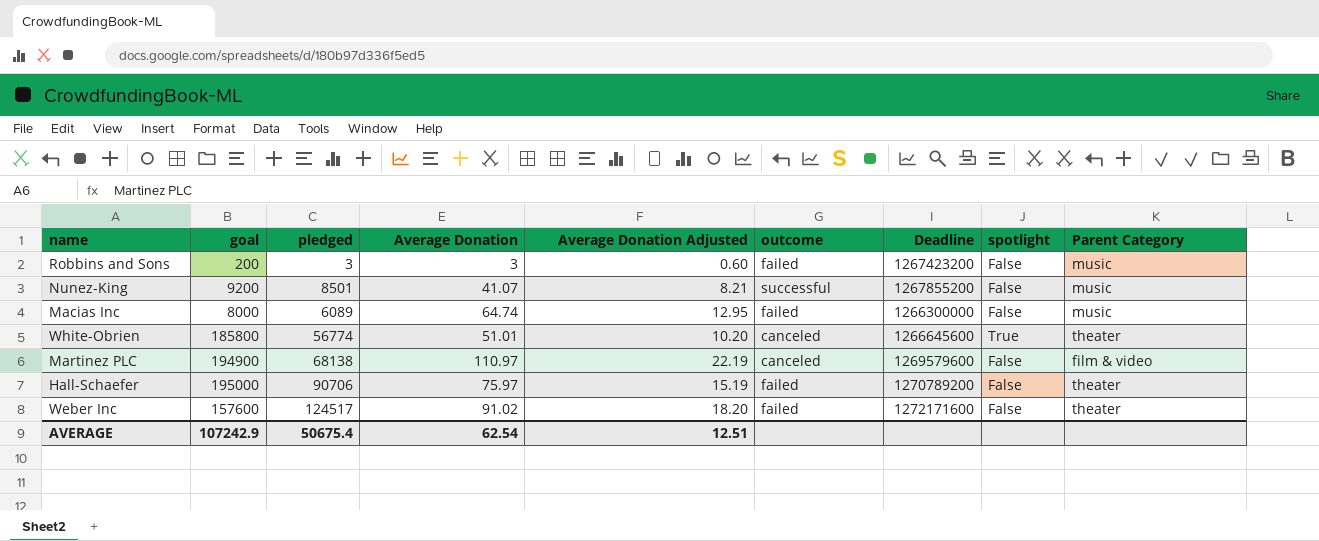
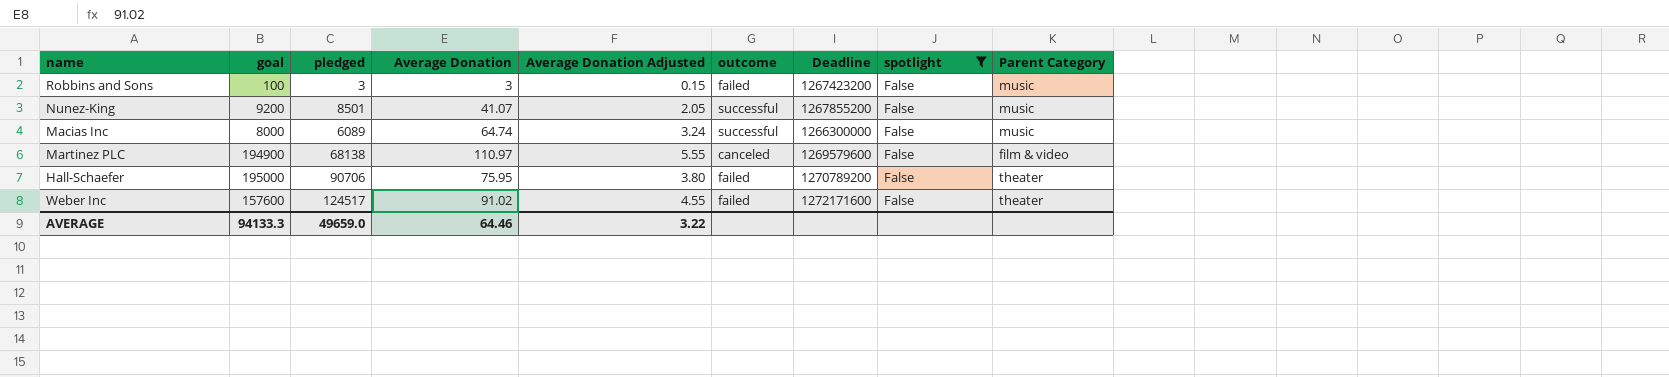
filter: none -> spotlight = False
column Average Donation Adjusted | formula: [Average Donation] * 0.2 -> [Average Donation] * 0.05
Robbins and Sons | goal: 200 -> 100
Macias Inc | outcome: failed -> successful
Hall-Schaefer | Average Donation: 75.97 -> 75.95
AVERAGE | goal: 107242.9 -> 94133.3
AVERAGE | pledged: 50675.4 -> 49659.0
AVERAGE | Average Donation: 62.54 -> 64.46
AVERAGE | Average Donation Adjusted: 12.51 -> 3.22

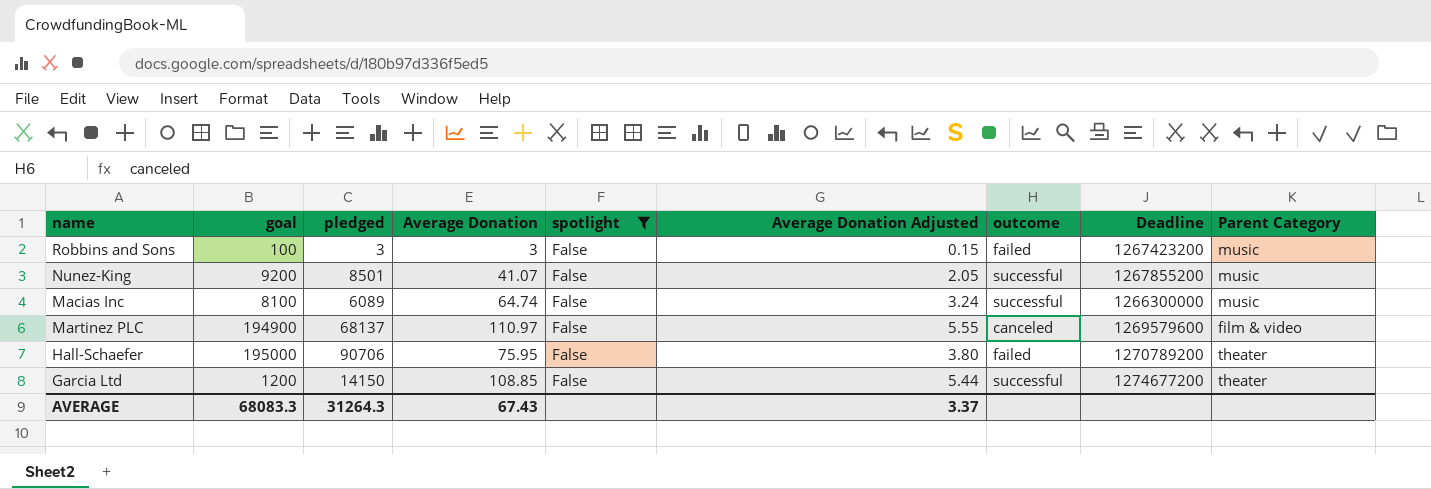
column spotlight | position: 8 -> 5
row Weber Inc: 157600 | 124517 | 91.02 | 4.55 | failed | 1272171600 | False | theater -> none
Macias Inc | goal: 8000 -> 8100
Martinez PLC | pledged: 68138 -> 68137
row Garcia Ltd: none -> 1200 | 14150 | 108.85 | False | 5.44 | successful | 1274677200 | theater
AVERAGE | goal: 94133.3 -> 68083.3
AVERAGE | pledged: 49659.0 -> 31264.3
AVERAGE | Average Donation: 64.46 -> 67.43
AVERAGE | Average Donation Adjusted: 3.22 -> 3.37

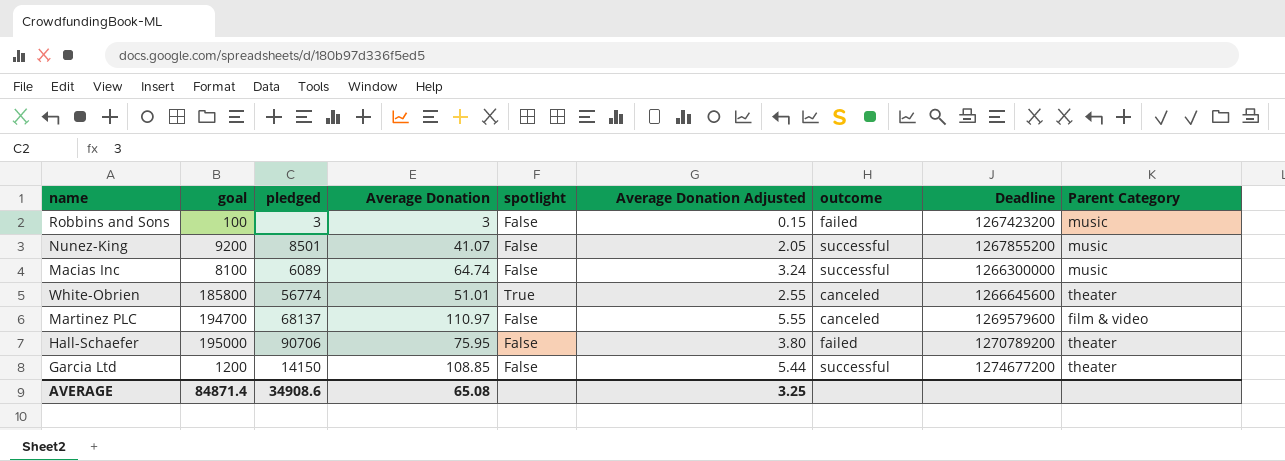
filter: spotlight = False -> none
Martinez PLC | goal: 194900 -> 194700
AVERAGE | goal: 68083.3 -> 84871.4
AVERAGE | pledged: 31264.3 -> 34908.6
AVERAGE | Average Donation: 67.43 -> 65.08
AVERAGE | Average Donation Adjusted: 3.37 -> 3.25

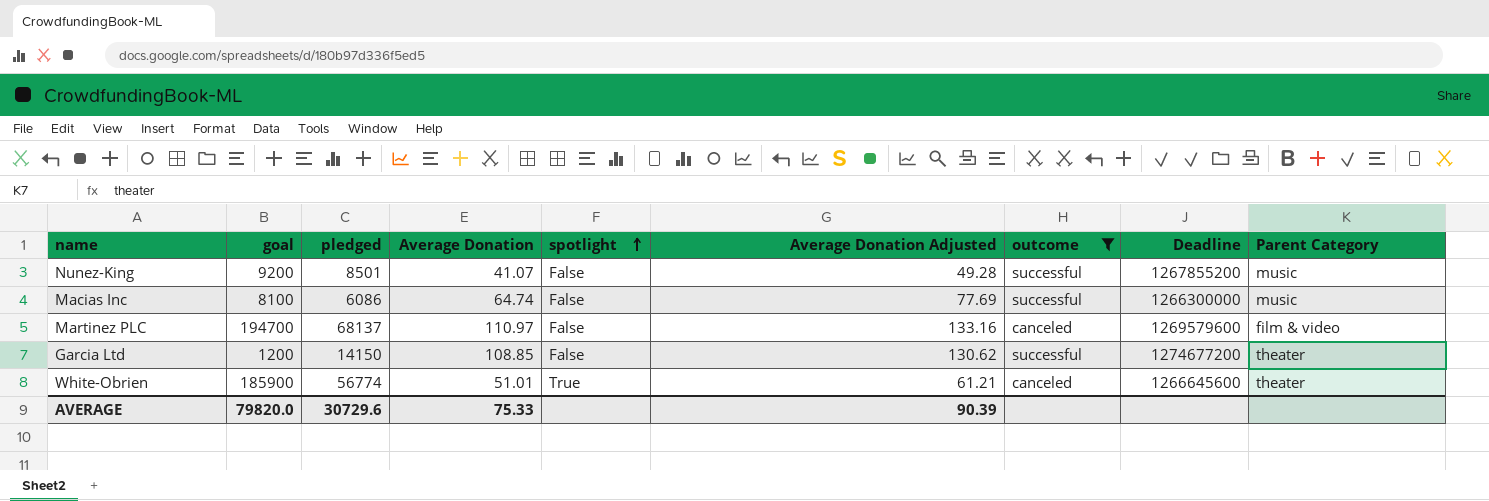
filter: none -> outcome != failed
row order: none -> spotlight ascending
column Average Donation Adjusted | formula: [Average Donation] * 0.05 -> [Average Donation] * 1.2
Macias Inc | pledged: 6089 -> 6086
White-Obrien | goal: 185800 -> 185900
AVERAGE | goal: 84871.4 -> 79820.0
AVERAGE | pledged: 34908.6 -> 30729.6
AVERAGE | Average Donation: 65.08 -> 75.33
AVERAGE | Average Donation Adjusted: 3.25 -> 90.39

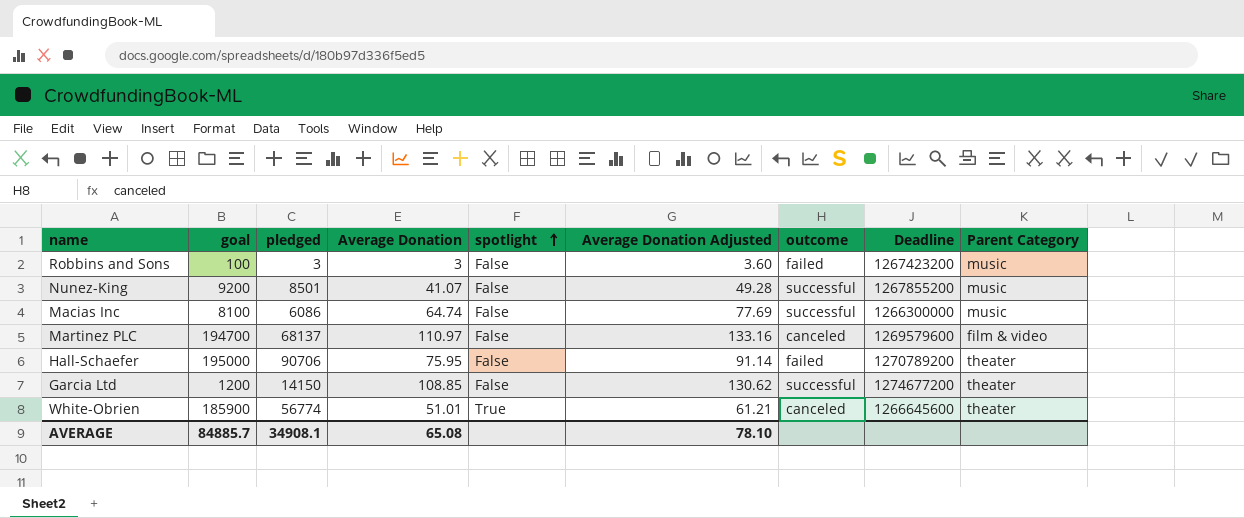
filter: outcome != failed -> none
AVERAGE | goal: 79820.0 -> 84885.7
AVERAGE | pledged: 30729.6 -> 34908.1
AVERAGE | Average Donation: 75.33 -> 65.08
AVERAGE | Average Donation Adjusted: 90.39 -> 78.10

